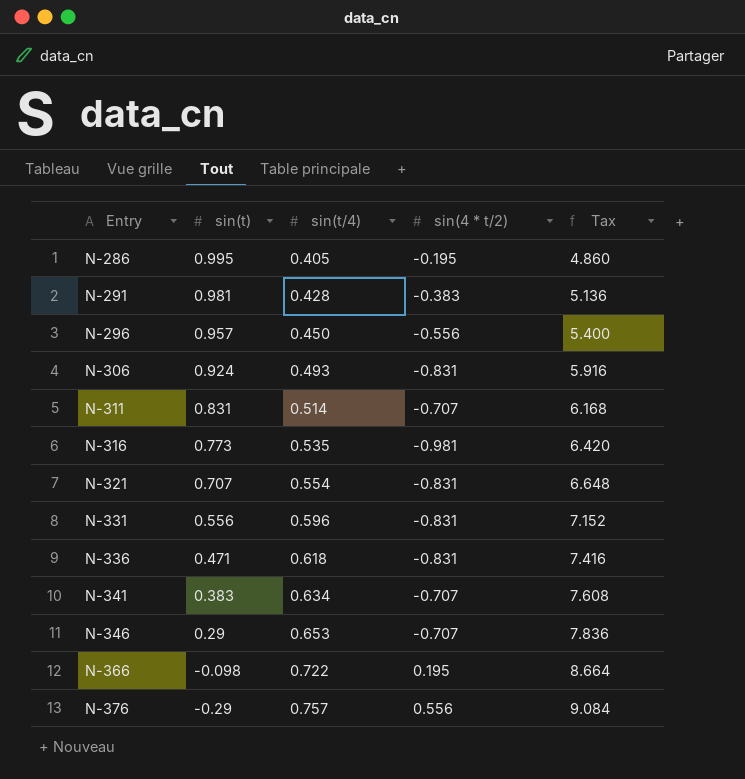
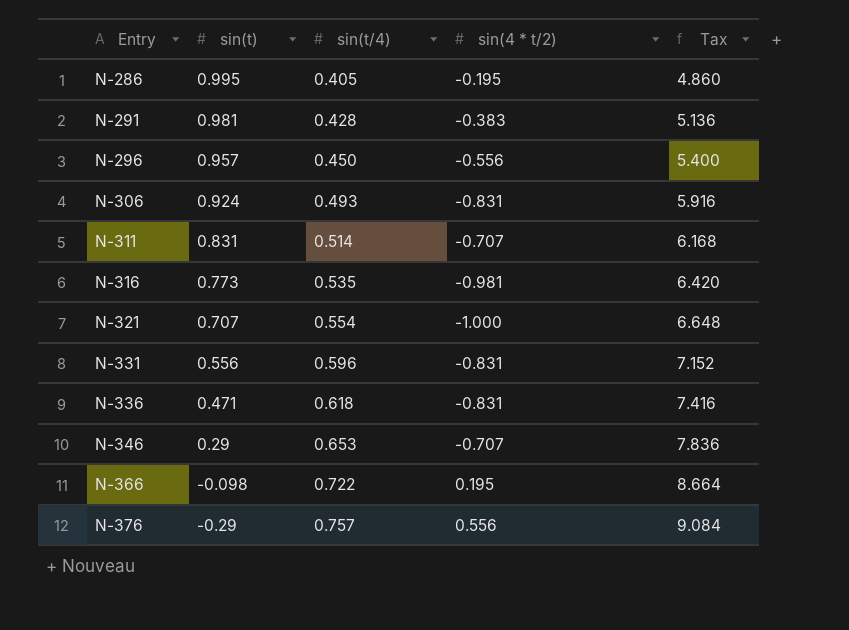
row N-341: 0.383 | 0.634 | -0.707 | 7.608 -> none
N-321 | sin(4 * t/2): -0.831 -> -1.000

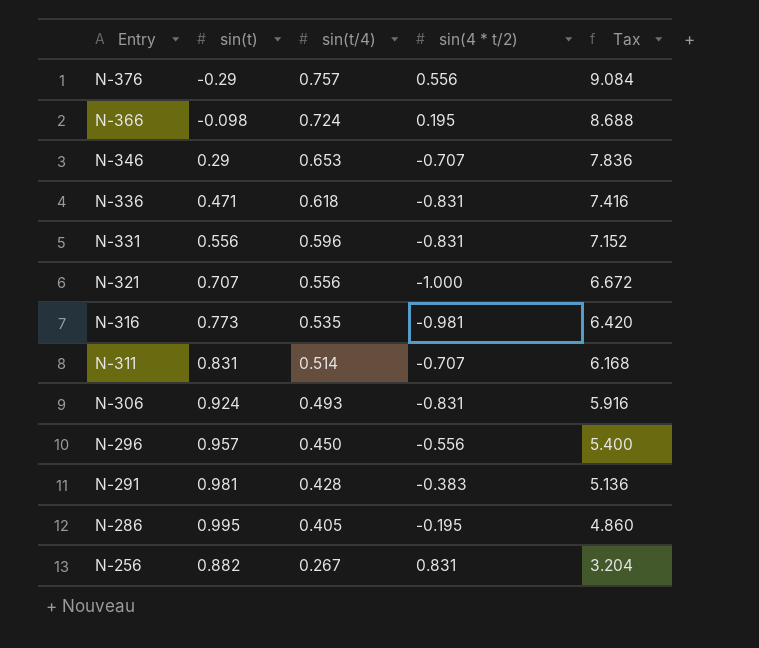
row order: Entry ascending -> Entry descending
N-366 | sin(t/4): 0.722 -> 0.724
N-366 | Tax: 8.664 -> 8.688
N-321 | sin(t/4): 0.554 -> 0.556
N-321 | Tax: 6.648 -> 6.672
row N-256: none -> 0.882 | 0.267 | 0.831 | 3.204

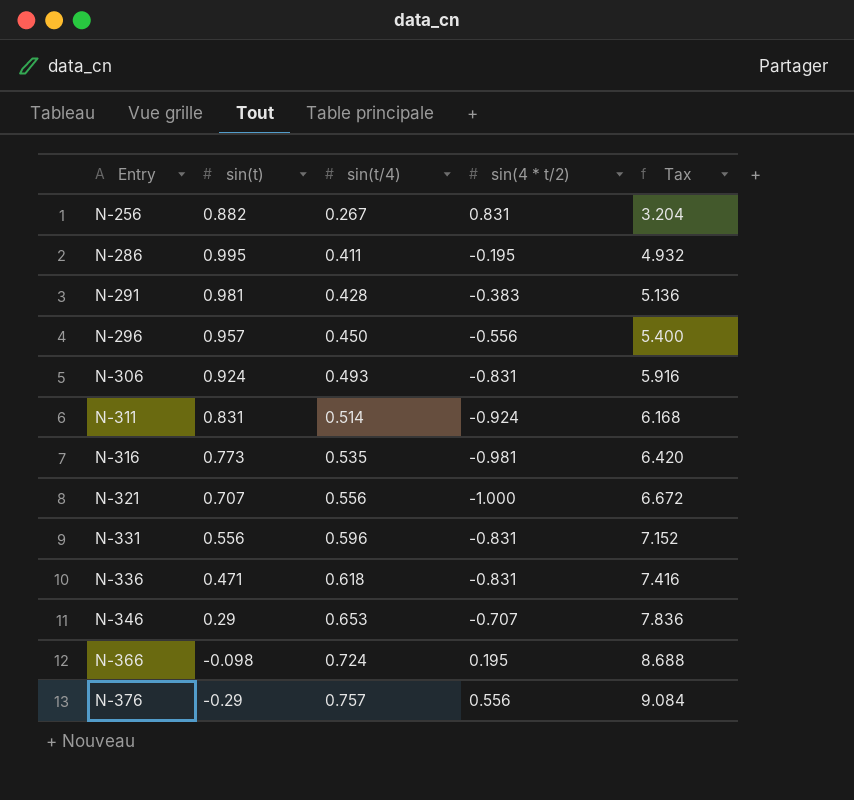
row order: Entry descending -> Entry ascending
N-286 | sin(t/4): 0.405 -> 0.411
N-286 | Tax: 4.860 -> 4.932
N-311 | sin(4 * t/2): -0.707 -> -0.924

